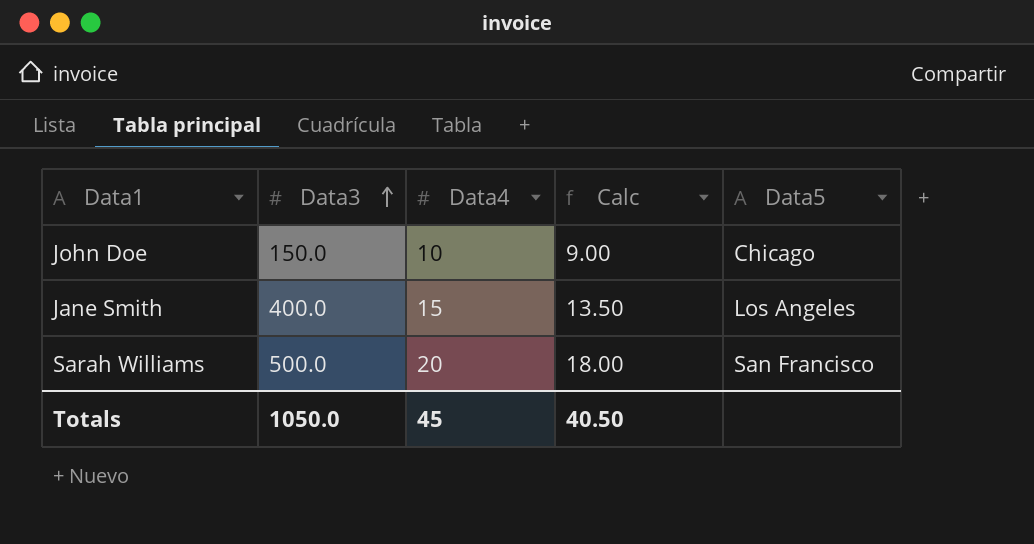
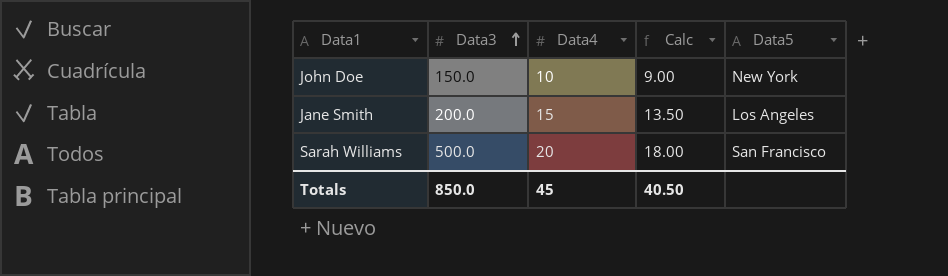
John Doe | Data5: Chicago -> New York
Jane Smith | Data3: 400.0 -> 200.0
Totals | Data3: 1050.0 -> 850.0

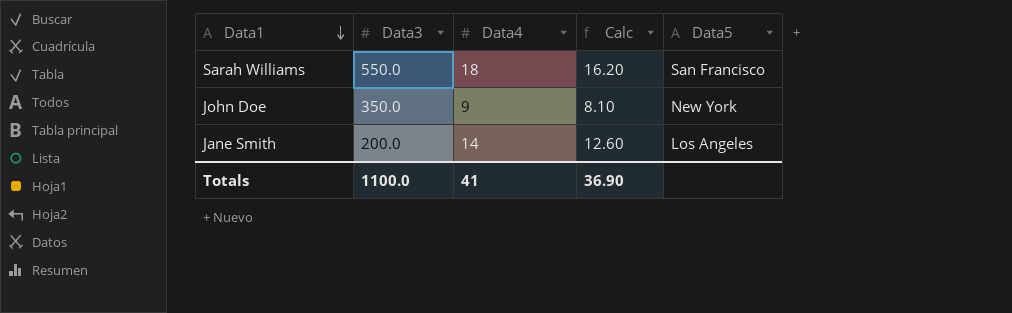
row order: Data3 ascending -> Data1 descending
Sarah Williams | Data3: 500.0 -> 550.0
Sarah Williams | Data4: 20 -> 18
Sarah Williams | Calc: 18.00 -> 16.20
John Doe | Data3: 150.0 -> 350.0
John Doe | Data4: 10 -> 9
John Doe | Calc: 9.00 -> 8.10
Jane Smith | Data4: 15 -> 14
Jane Smith | Calc: 13.50 -> 12.60
Totals | Data3: 850.0 -> 1100.0
Totals | Data4: 45 -> 41
Totals | Calc: 40.50 -> 36.90

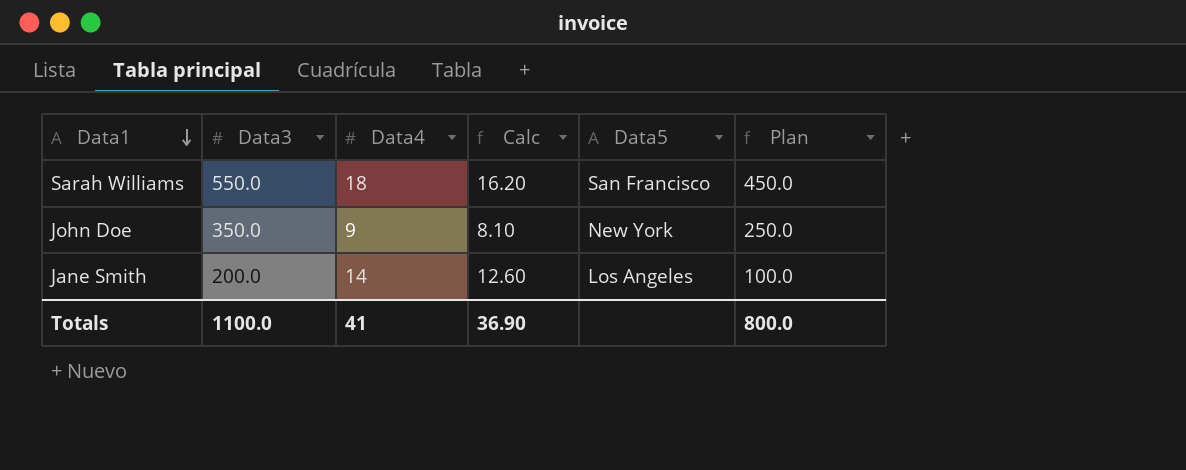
column Plan | formula: none -> [Data3] - 100

